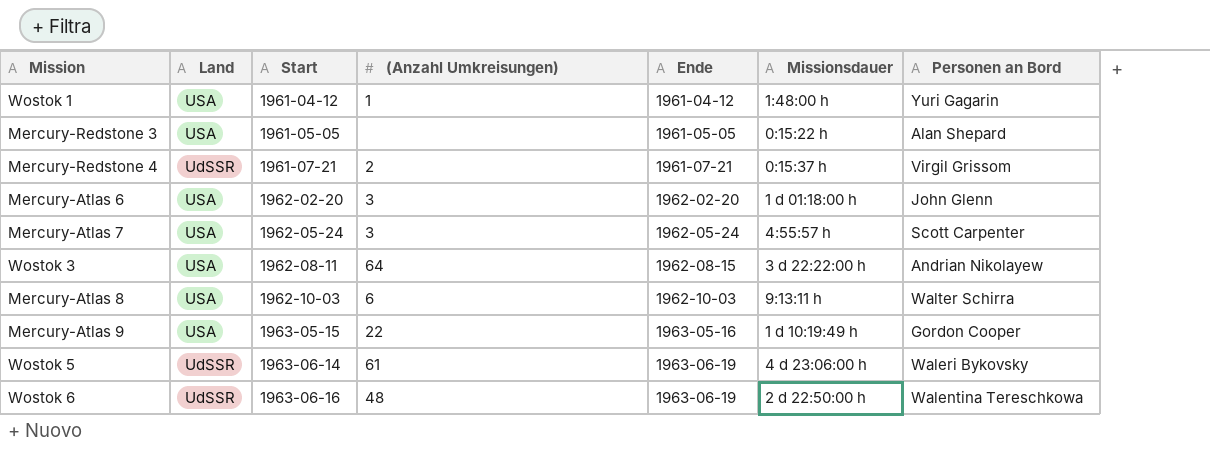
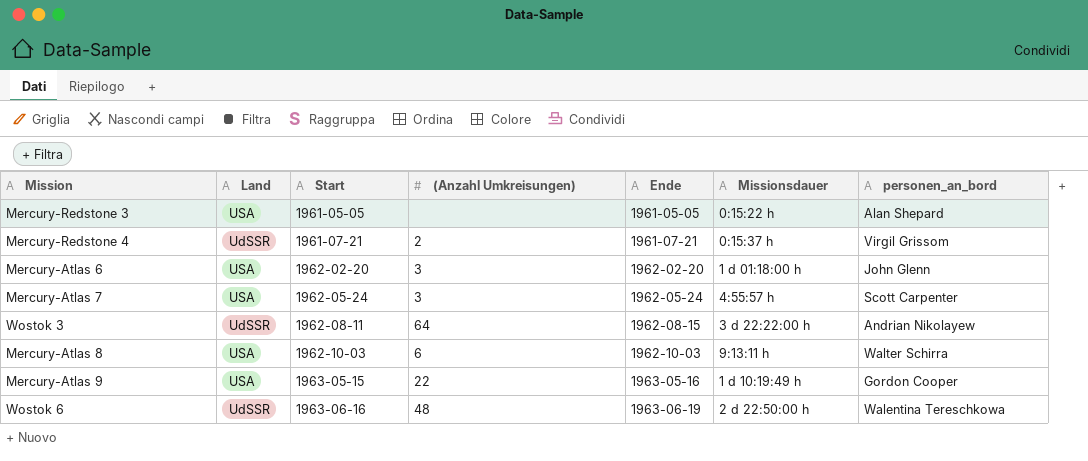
column name: Personen an Bord -> personen_an_bord
row Wostok 1: USA | 1961-04-12 | 1 | 1961-04-12 | 1:48:00 h | Yuri Gagarin -> none
row Wostok 5: UdSSR | 1963-06-14 | 61 | 1963-06-19 | 4 d 23:06:00 h | Waleri Bykovsky -> none
Wostok 3 | Land: USA -> UdSSR

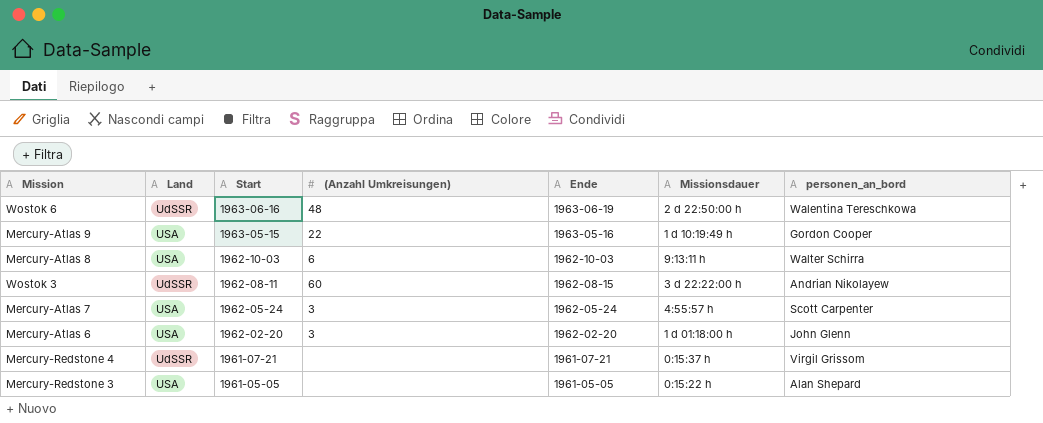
row order: Start ascending -> Start descending
Wostok 3 | (Anzahl Umkreisungen): 64 -> 60
Mercury-Redstone 4 | (Anzahl Umkreisungen): 2 -> none

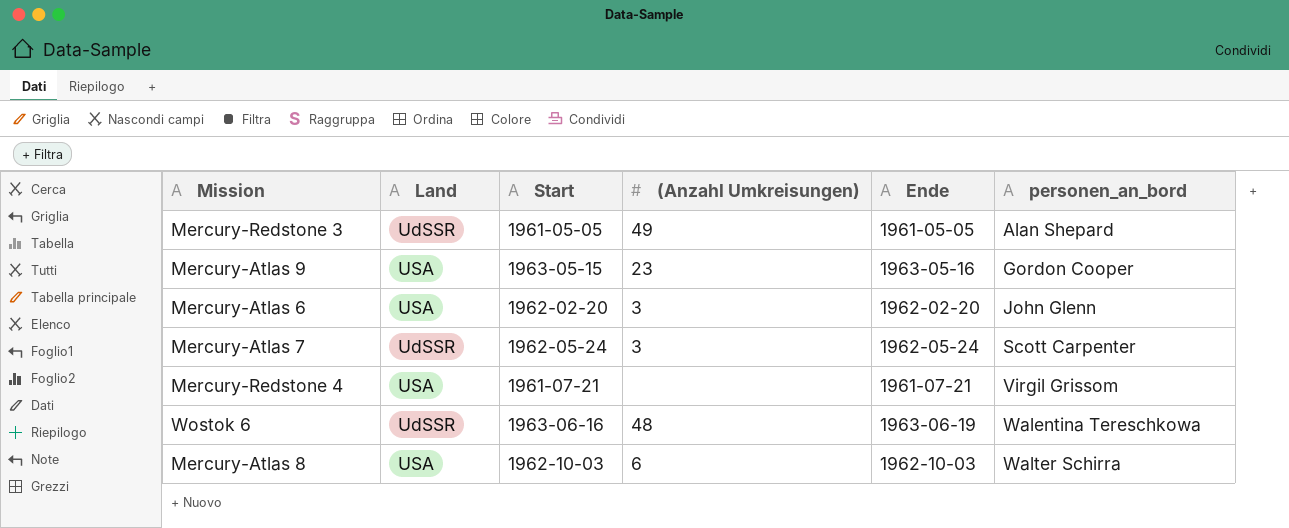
row order: Start descending -> personen_an_bord ascending
column Missionsdauer | position: 6 -> none
row Wostok 3: UdSSR | 1962-08-11 | 60 | 1962-08-15 | 3 d 22:22:00 h | Andrian Nikolayew -> none
Mercury-Redstone 3 | Land: USA -> UdSSR
Mercury-Redstone 3 | (Anzahl Umkreisungen): none -> 49
Mercury-Atlas 9 | (Anzahl Umkreisungen): 22 -> 23
Mercury-Atlas 7 | Land: USA -> UdSSR
Mercury-Redstone 4 | Land: UdSSR -> USA

